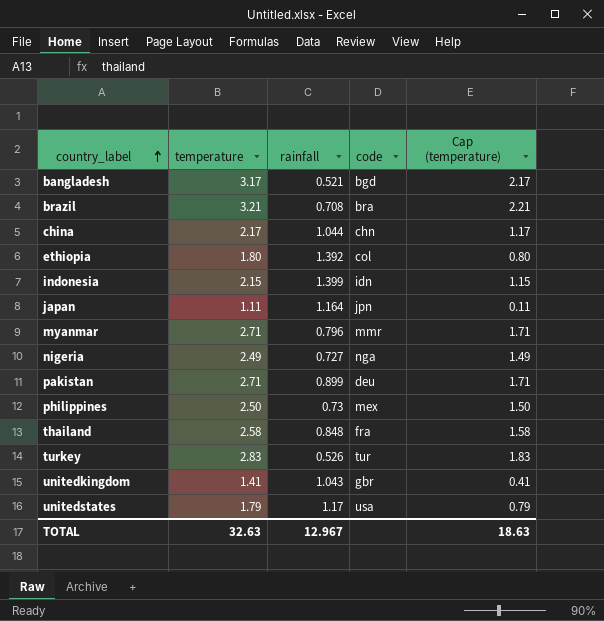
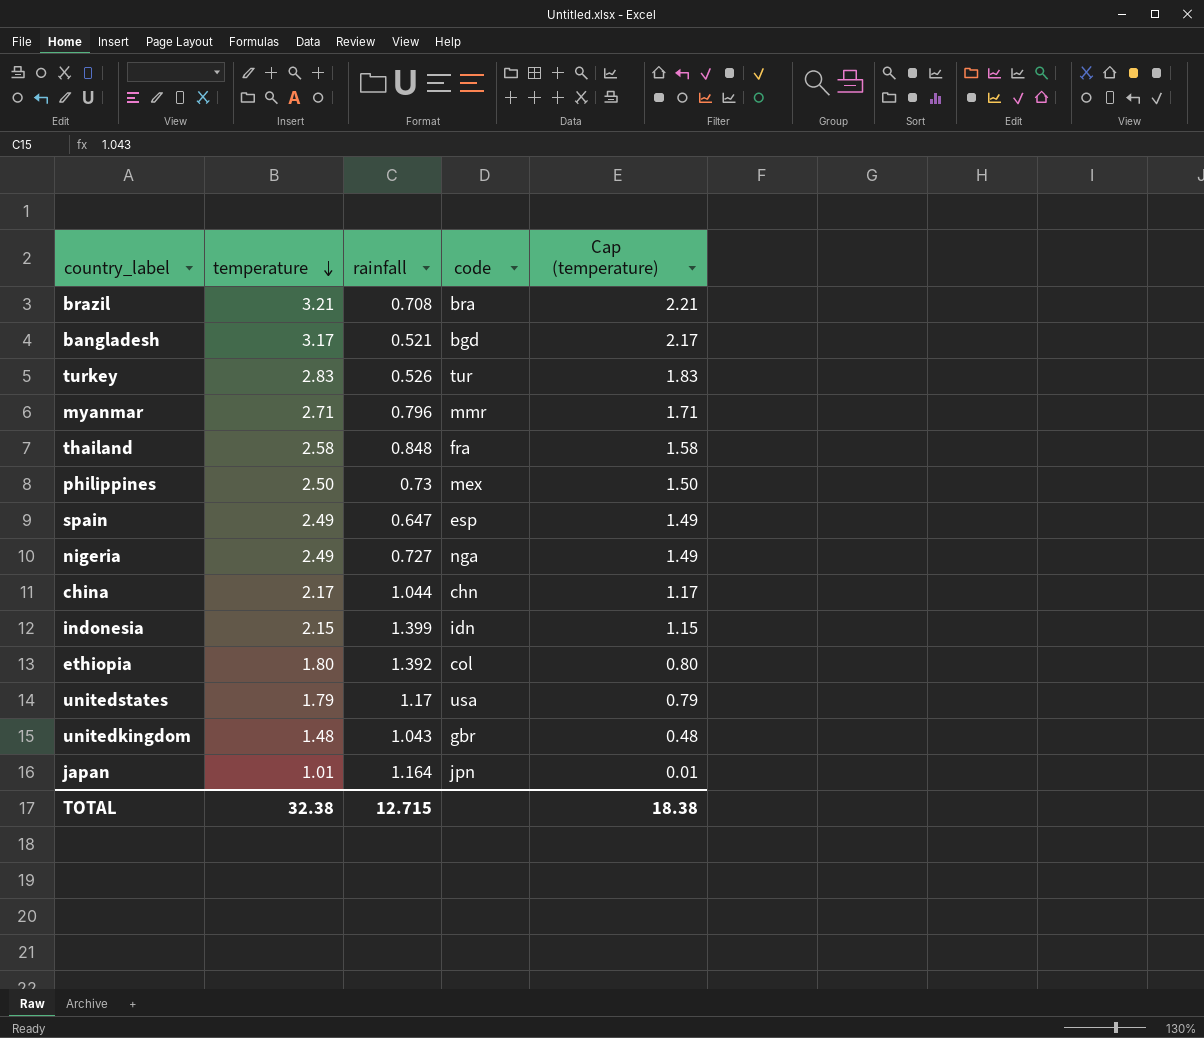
row order: country_label ascending -> temperature descending
row pakistan: 2.71 | 0.899 | deu | 1.71 -> none
row spain: none -> 2.49 | 0.647 | esp | 1.49
unitedkingdom | temperature: 1.41 -> 1.48
unitedkingdom | Cap (temperature): 0.41 -> 0.48
japan | temperature: 1.11 -> 1.01
japan | Cap (temperature): 0.11 -> 0.01
TOTAL | temperature: 32.63 -> 32.38
TOTAL | rainfall: 12.967 -> 12.715
TOTAL | Cap (temperature): 18.63 -> 18.38

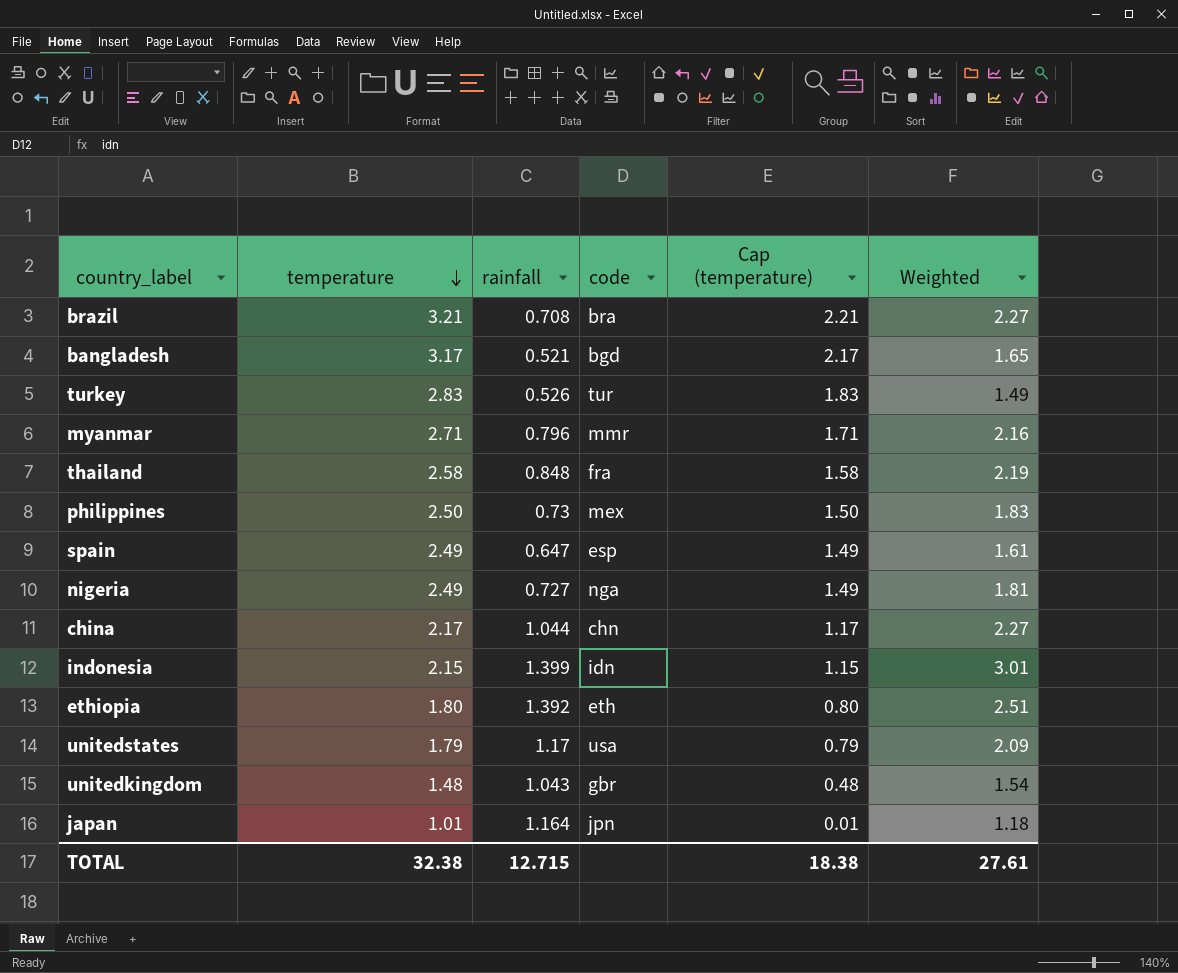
column Weighted | formula: none -> [temperature] * [rainfall]
ethiopia | code: col -> eth

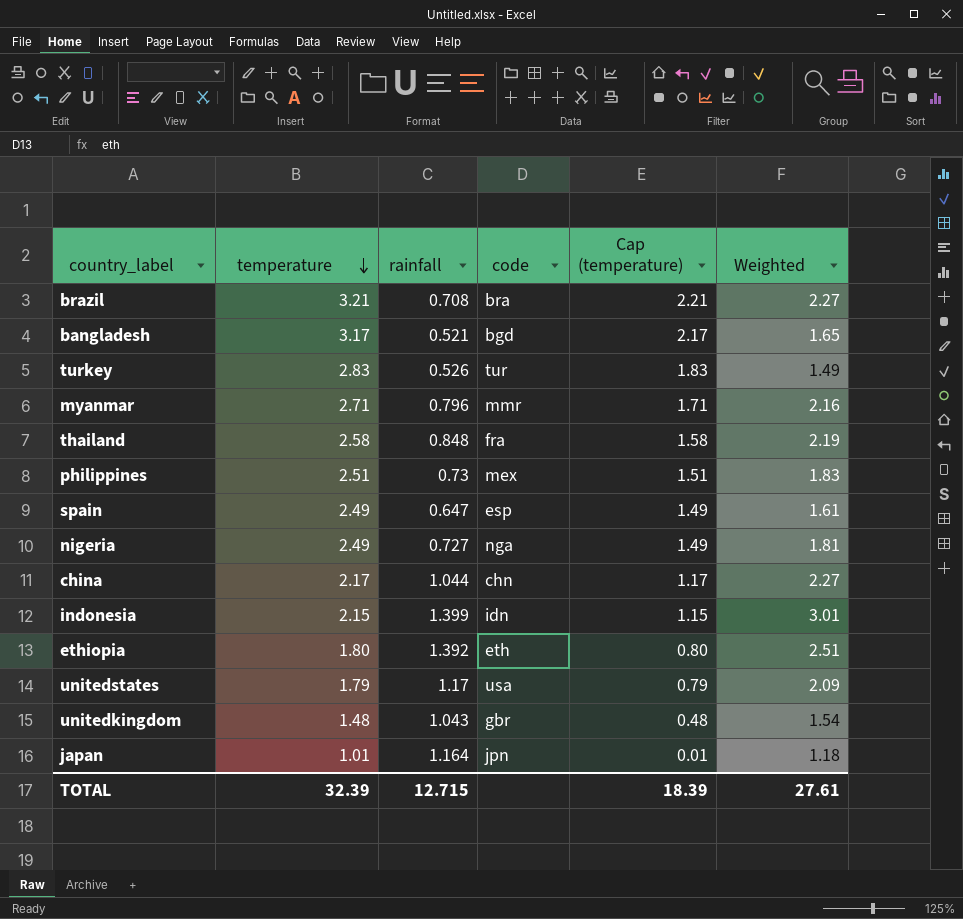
philippines | temperature: 2.50 -> 2.51
philippines | Cap (temperature): 1.50 -> 1.51
TOTAL | temperature: 32.38 -> 32.39
TOTAL | Cap (temperature): 18.38 -> 18.39

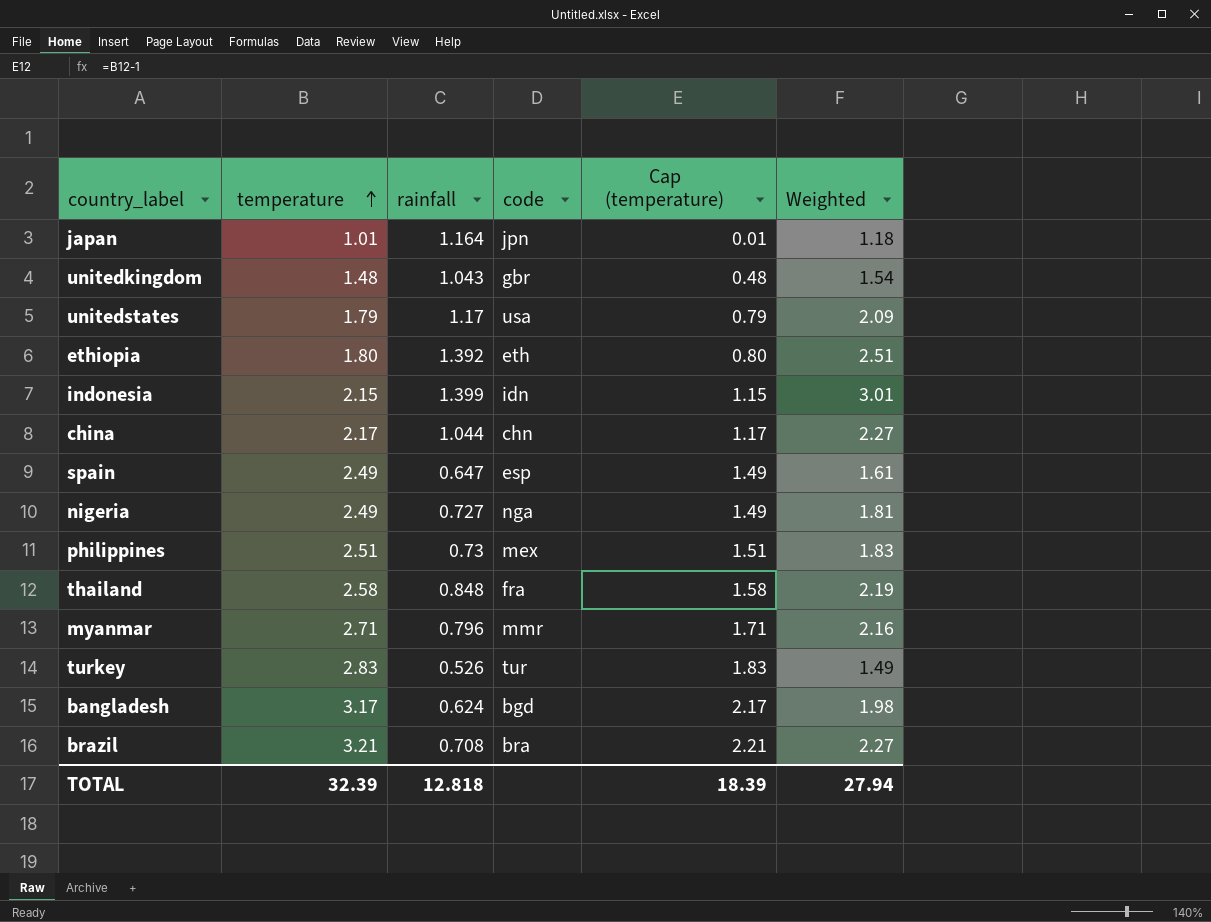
row order: temperature descending -> temperature ascending
bangladesh | rainfall: 0.521 -> 0.624
bangladesh | Weighted: 1.65 -> 1.98
TOTAL | rainfall: 12.715 -> 12.818
TOTAL | Weighted: 27.61 -> 27.94

